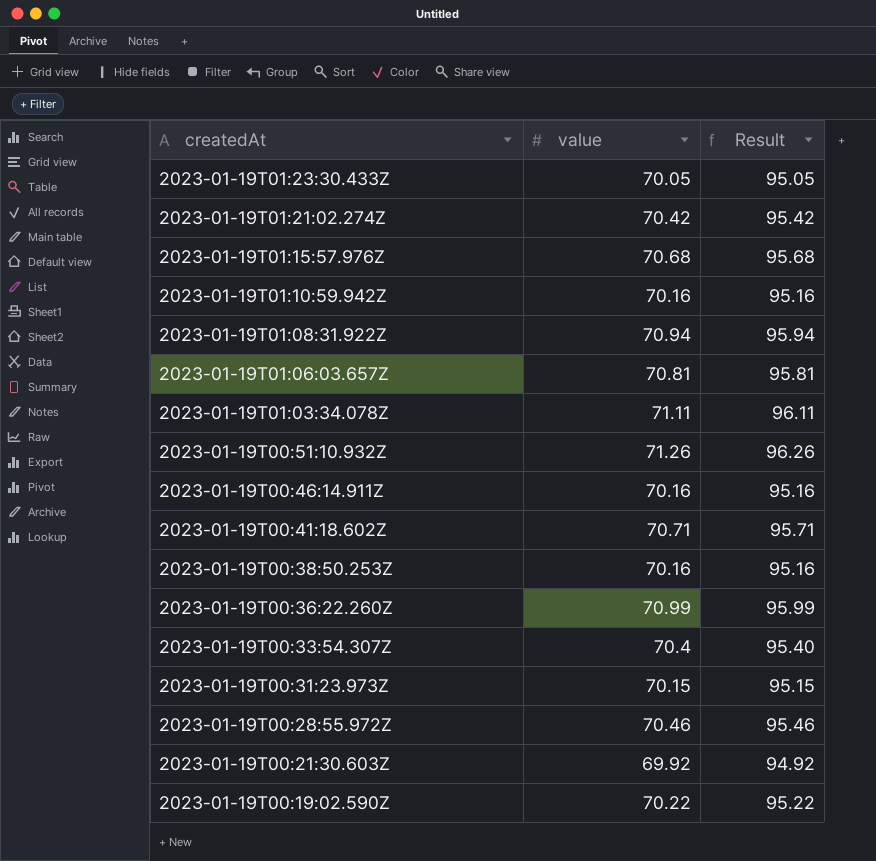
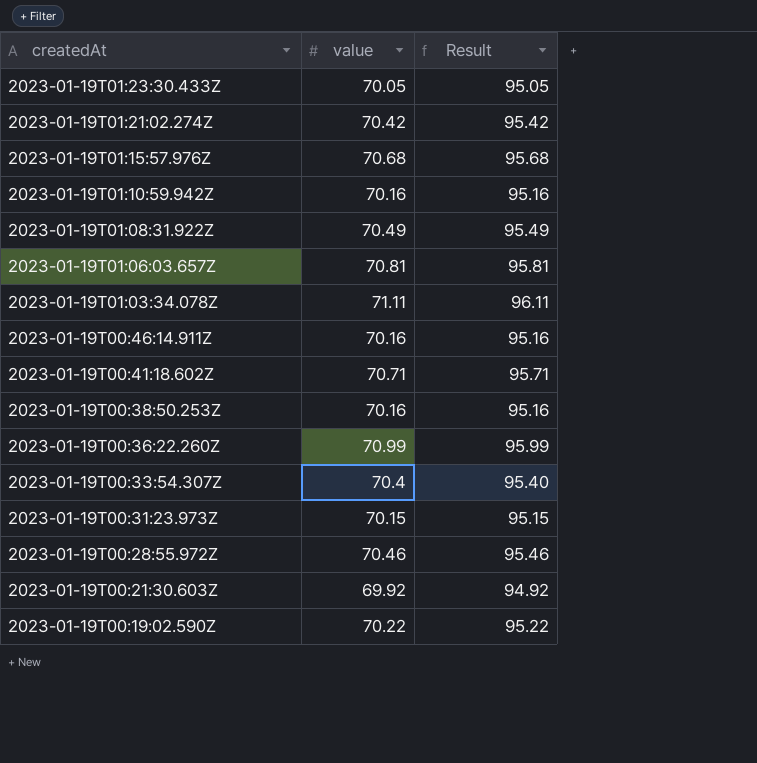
row 2023-01-19T00:51:10.932Z: 71.26 | 96.26 -> none
2023-01-19T01:08:31.922Z | value: 70.94 -> 70.49
2023-01-19T01:08:31.922Z | Result: 95.94 -> 95.49

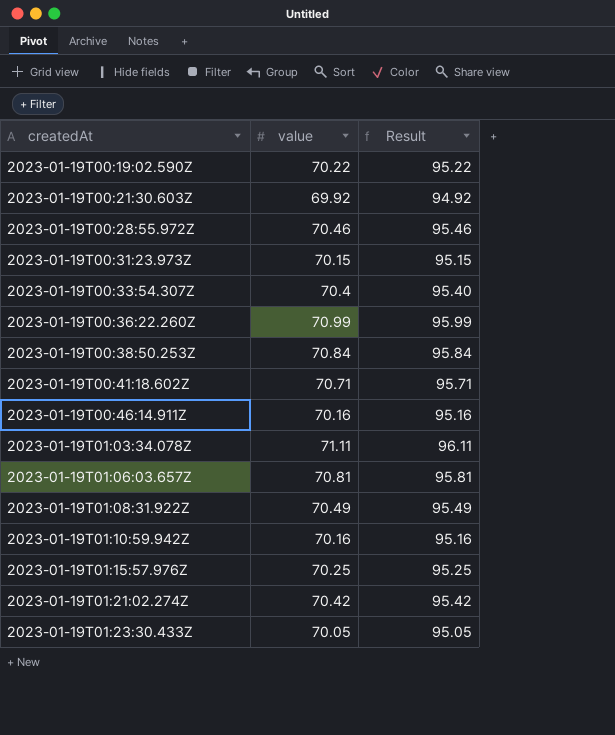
row order: createdAt descending -> createdAt ascending
2023-01-19T00:38:50.253Z | value: 70.16 -> 70.84
2023-01-19T00:38:50.253Z | Result: 95.16 -> 95.84
2023-01-19T01:15:57.976Z | value: 70.68 -> 70.25
2023-01-19T01:15:57.976Z | Result: 95.68 -> 95.25

